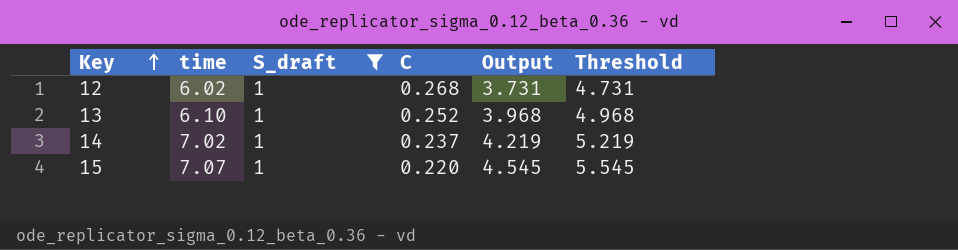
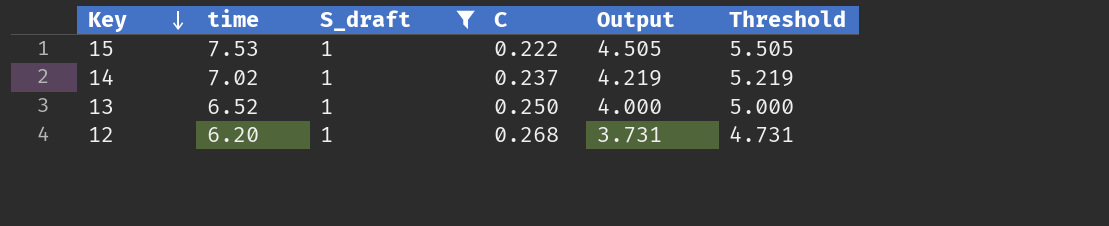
row order: Key ascending -> Key descending
15 | time: 7.07 -> 7.53
15 | C: 0.220 -> 0.222
15 | Output: 4.545 -> 4.505
15 | Threshold: 5.545 -> 5.505
13 | time: 6.10 -> 6.52
13 | C: 0.252 -> 0.250
13 | Output: 3.968 -> 4.000
13 | Threshold: 4.968 -> 5.000
12 | time: 6.02 -> 6.20

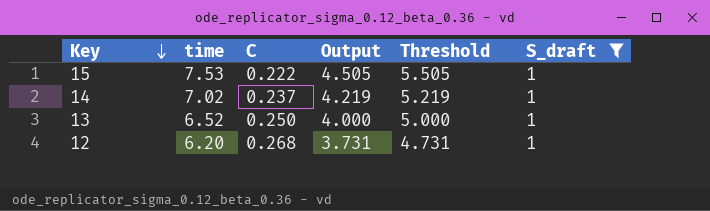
column S_draft | position: 3 -> 6

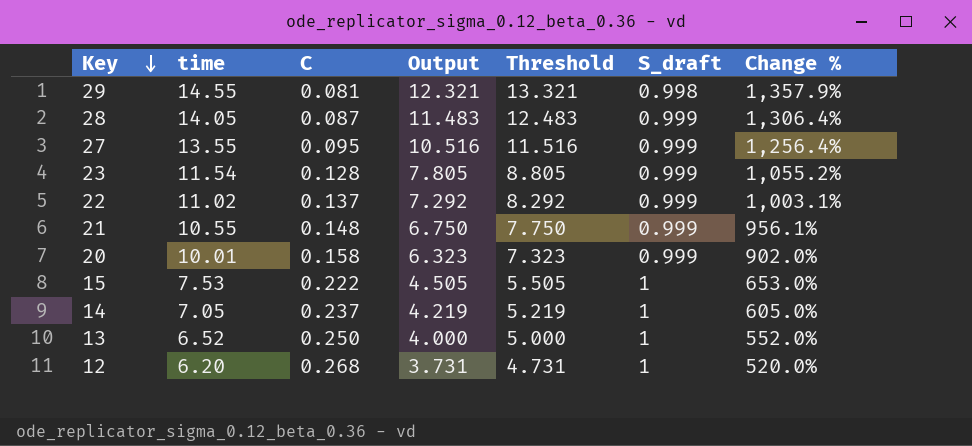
filter: S_draft = 1 -> none
column Change % | formula: none -> ([time] - [S_draft]) / [S_draft]
14 | time: 7.02 -> 7.05

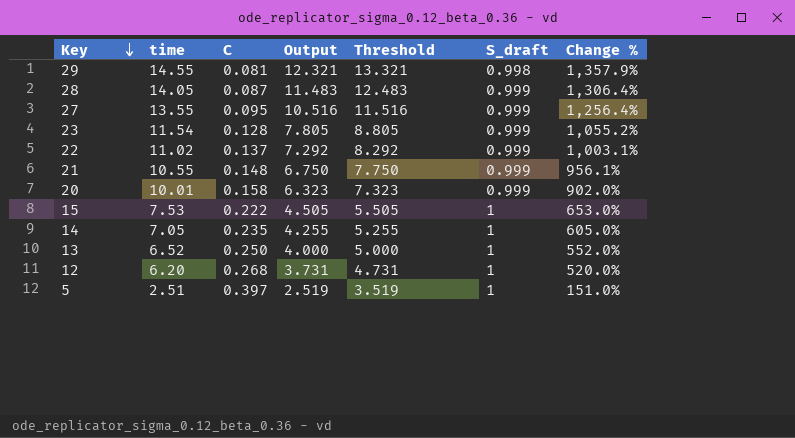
14 | C: 0.237 -> 0.235
14 | Output: 4.219 -> 4.255
14 | Threshold: 5.219 -> 5.255
row 5: none -> 2.51 | 0.397 | 2.519 | 3.519 | 1 | 151.0%

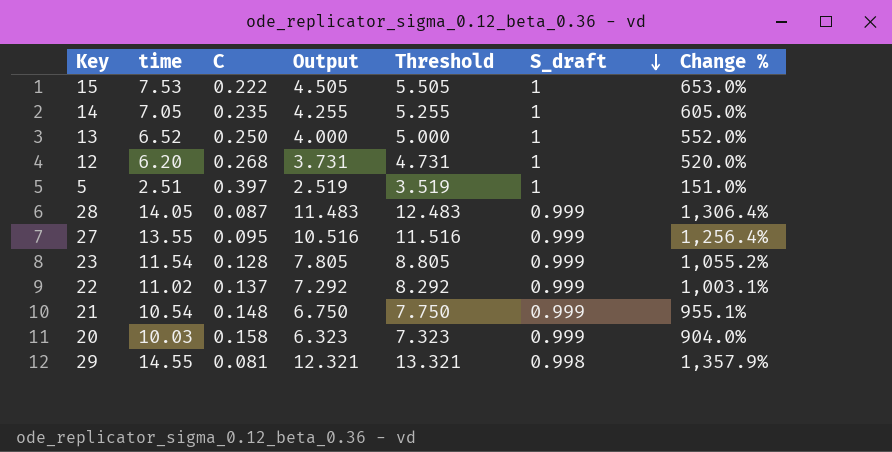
row order: Key descending -> S_draft descending
21 | time: 10.55 -> 10.54
21 | Change %: 956.1% -> 955.1%
20 | time: 10.01 -> 10.03
20 | Change %: 902.0% -> 904.0%

